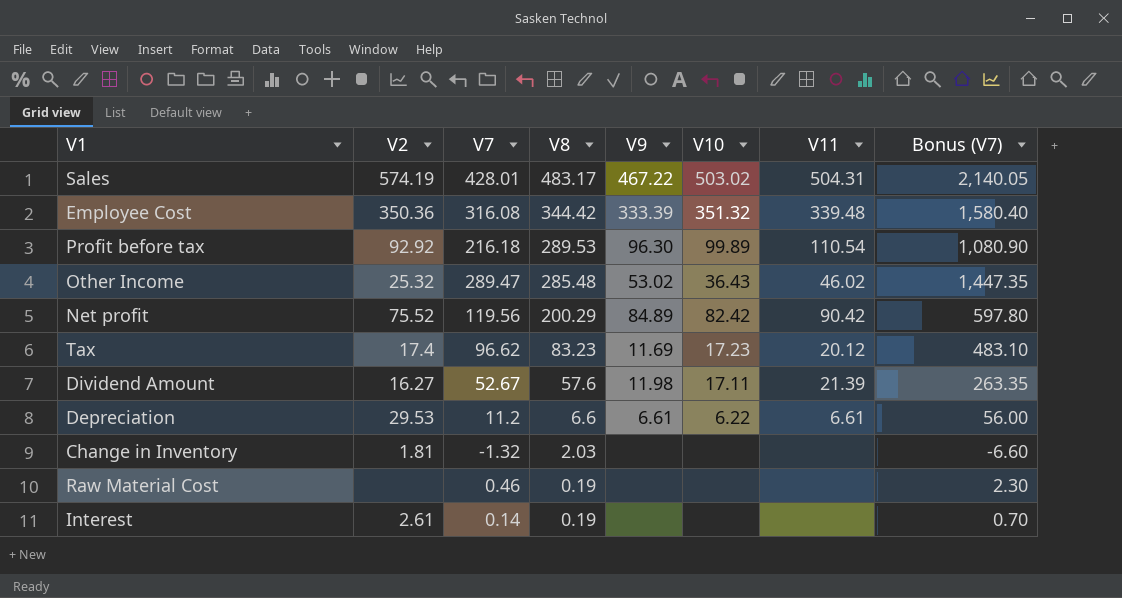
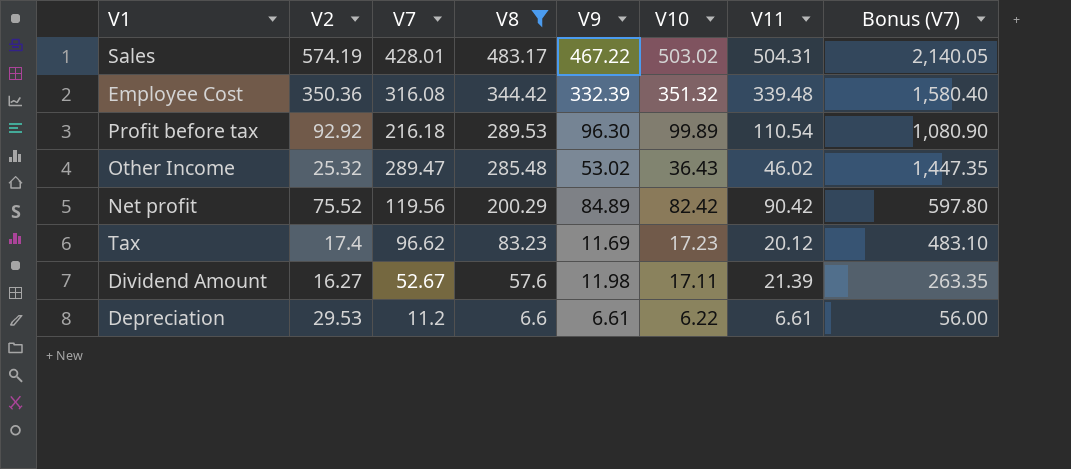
filter: none -> V8 >= 6.6
Employee Cost | V9: 333.39 -> 332.39

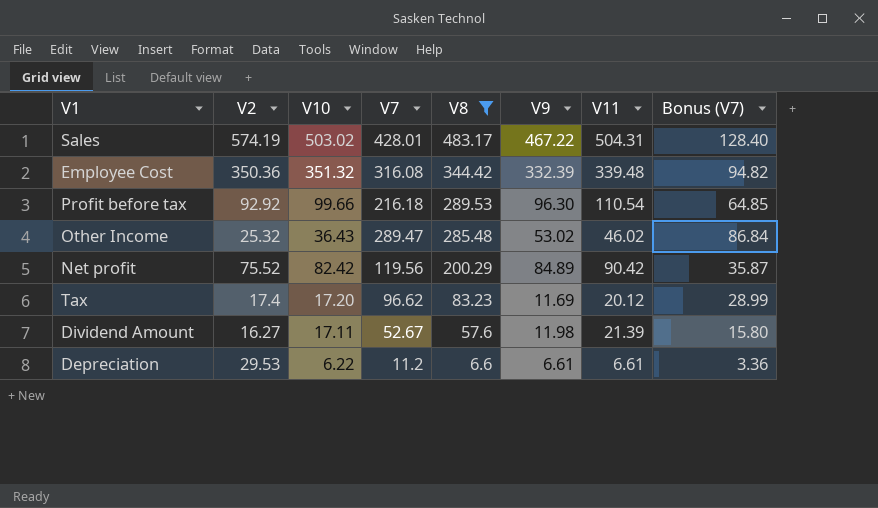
column V10 | position: 6 -> 3
column Bonus (V7) | formula: [V7] * 5 -> [V7] * 0.3
Profit before tax | V10: 99.89 -> 99.66
Tax | V10: 17.23 -> 17.20

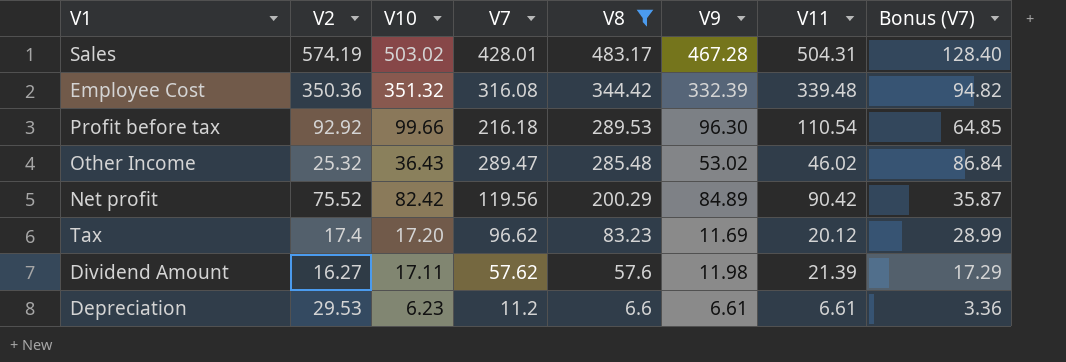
Sales | V9: 467.22 -> 467.28
Dividend Amount | V7: 52.67 -> 57.62
Dividend Amount | Bonus (V7): 15.80 -> 17.29
Depreciation | V10: 6.22 -> 6.23

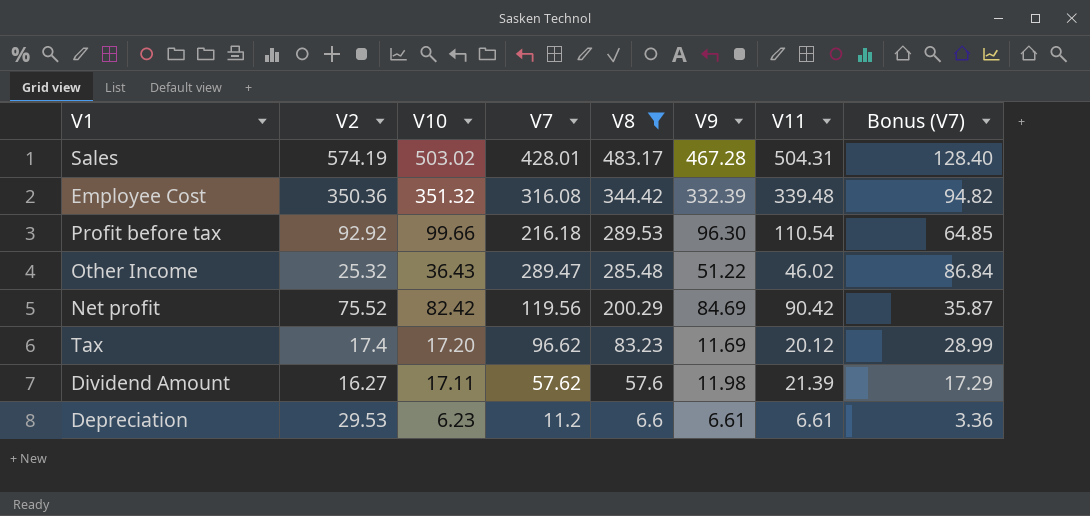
Other Income | V9: 53.02 -> 51.22
Net profit | V9: 84.89 -> 84.69

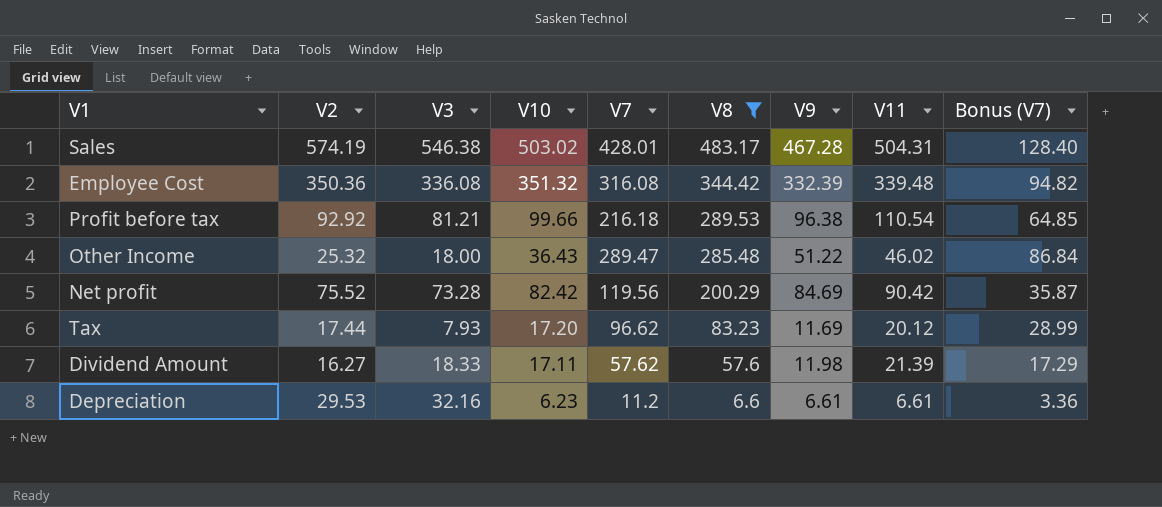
column V3 | position: none -> 3
Profit before tax | V9: 96.30 -> 96.38
Tax | V2: 17.4 -> 17.44

